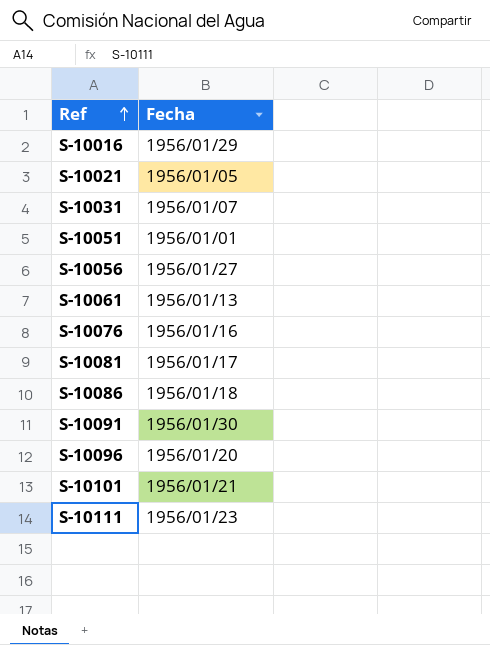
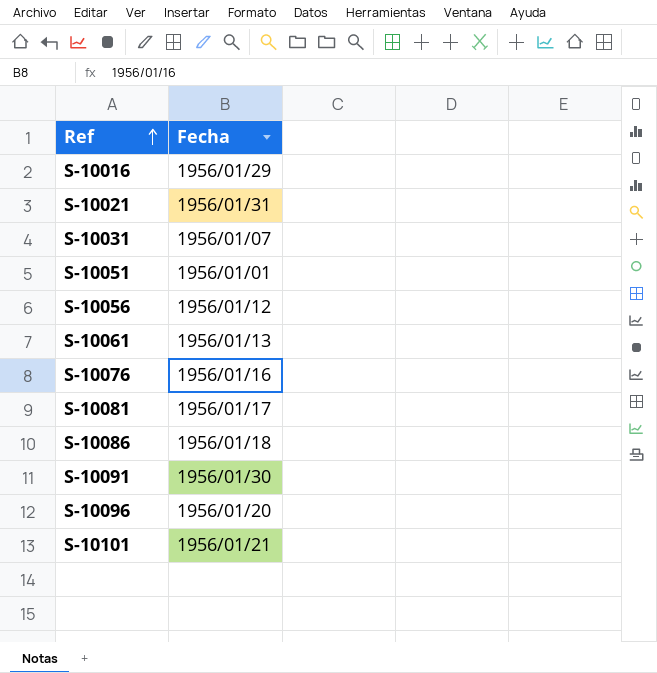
row S-10111: 1956/01/23 -> none
S-10021 | Fecha: 1956/01/05 -> 1956/01/31
S-10056 | Fecha: 1956/01/27 -> 1956/01/12

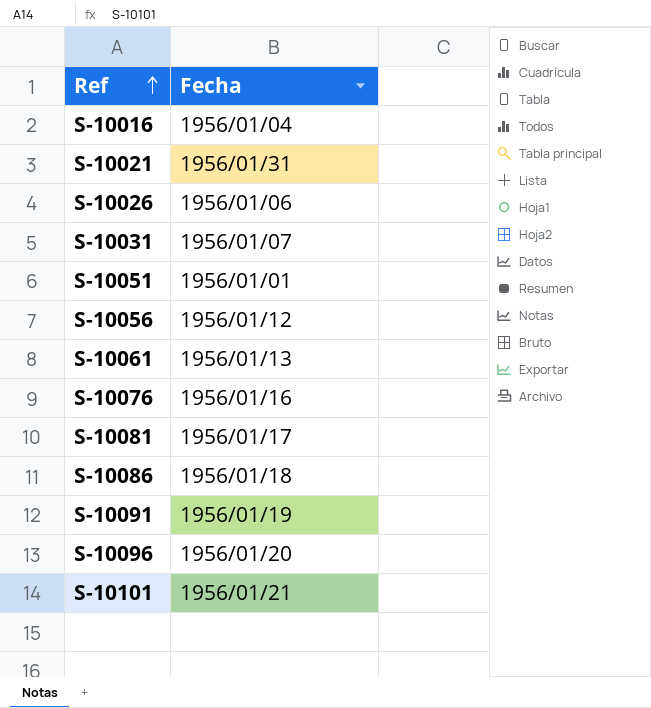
S-10016 | Fecha: 1956/01/29 -> 1956/01/04
row S-10026: none -> 1956/01/06
S-10091 | Fecha: 1956/01/30 -> 1956/01/19

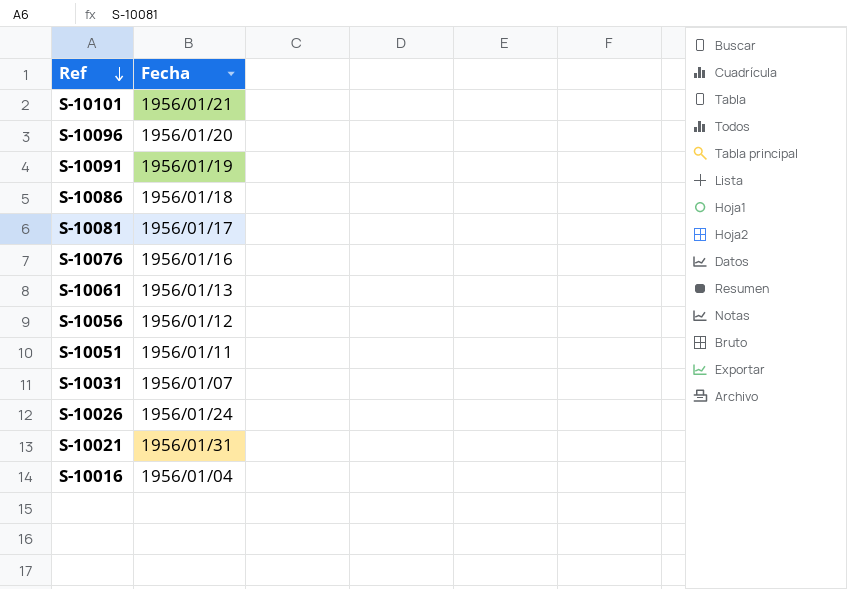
row order: Ref ascending -> Ref descending
S-10051 | Fecha: 1956/01/01 -> 1956/01/11
S-10026 | Fecha: 1956/01/06 -> 1956/01/24

